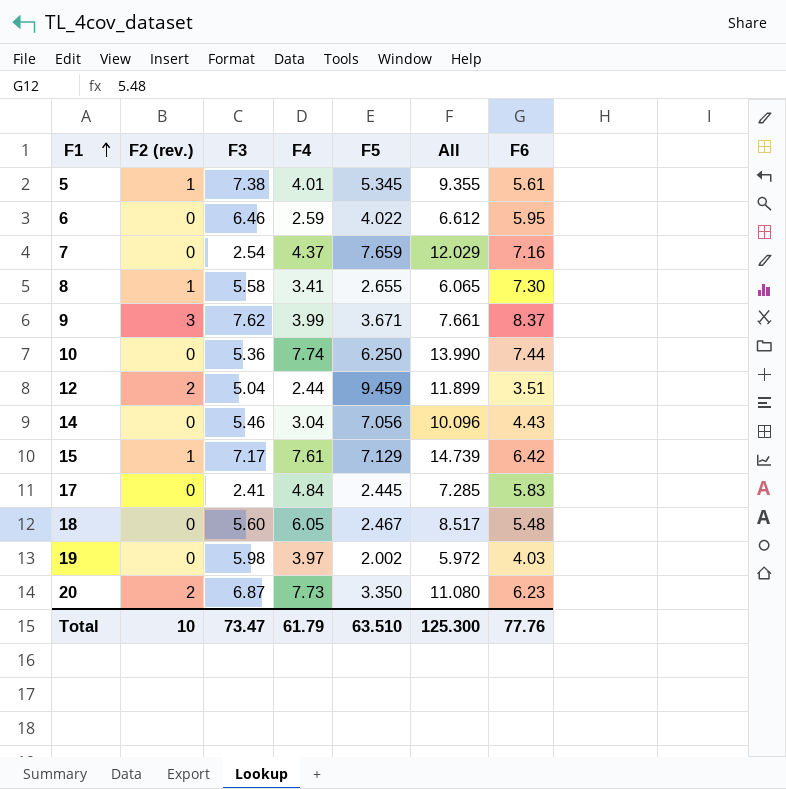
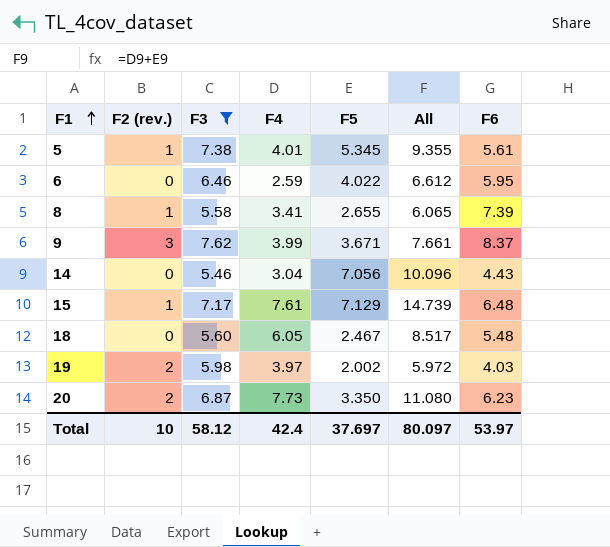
filter: none -> F3 >= 5.46
8 | F6: 7.30 -> 7.39
15 | F6: 6.42 -> 6.48
19 | F2 (rev.): 0 -> 2
Total | F3: 73.47 -> 58.12
Total | F4: 61.79 -> 42.4
Total | F5: 63.510 -> 37.697
Total | All: 125.300 -> 80.097
Total | F6: 77.76 -> 53.97

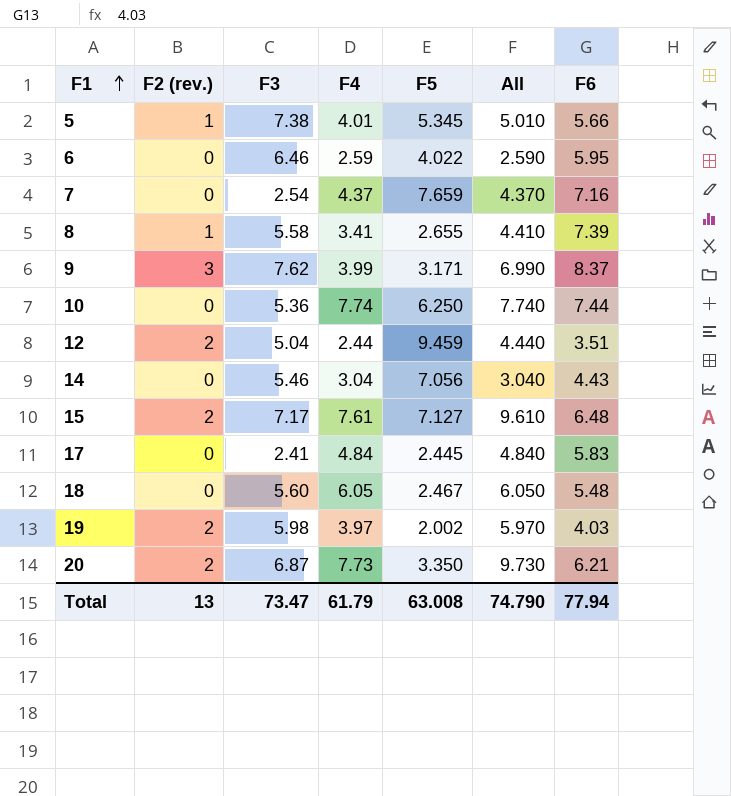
filter: F3 >= 5.46 -> none
column All | formula: [F4] + [F5] -> [F2 (rev.)] + [F4]
5 | F6: 5.61 -> 5.66
9 | F5: 3.671 -> 3.171
15 | F2 (rev.): 1 -> 2
15 | F5: 7.129 -> 7.127
20 | F6: 6.23 -> 6.21
Total | F2 (rev.): 10 -> 13
Total | F3: 58.12 -> 73.47
Total | F4: 42.4 -> 61.79
Total | F5: 37.697 -> 63.008
Total | All: 80.097 -> 74.790
Total | F6: 53.97 -> 77.94

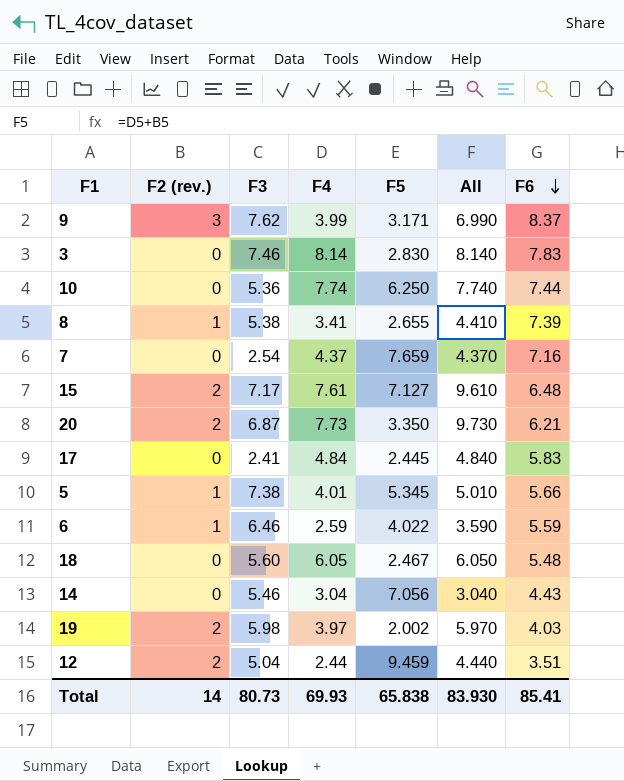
row order: F1 ascending -> F6 descending
row 3: none -> 0 | 7.46 | 8.14 | 2.830 | 8.140 | 7.83
8 | F3: 5.58 -> 5.38
6 | F2 (rev.): 0 -> 1
6 | All: 2.590 -> 3.590
6 | F6: 5.95 -> 5.59
Total | F2 (rev.): 13 -> 14
Total | F3: 73.47 -> 80.73
Total | F4: 61.79 -> 69.93
Total | F5: 63.008 -> 65.838
Total | All: 74.790 -> 83.930
Total | F6: 77.94 -> 85.41

